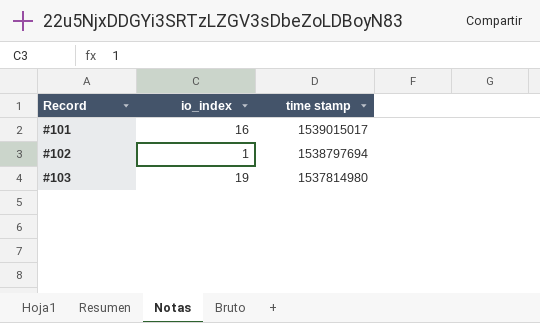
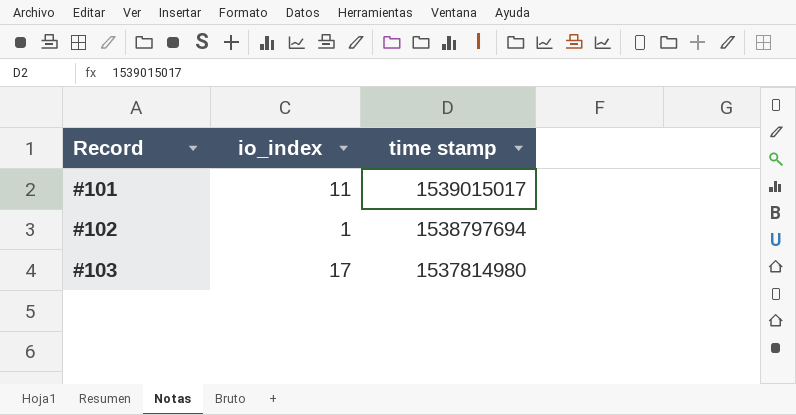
#101 | io_index: 16 -> 11
#103 | io_index: 19 -> 17

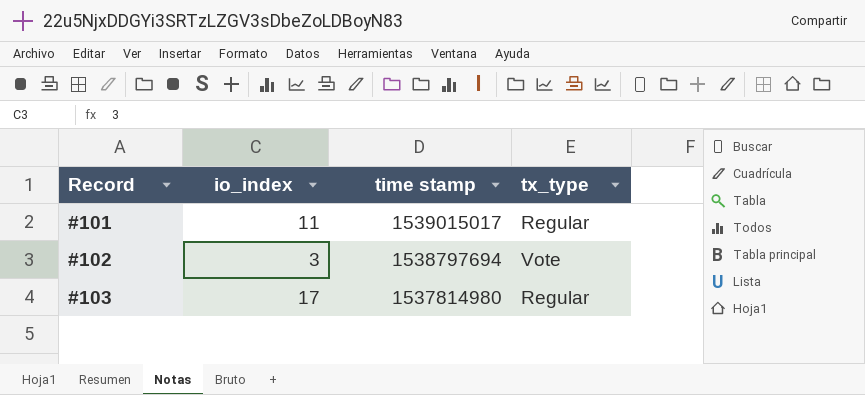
column tx_type | position: none -> 4
#102 | io_index: 1 -> 3

